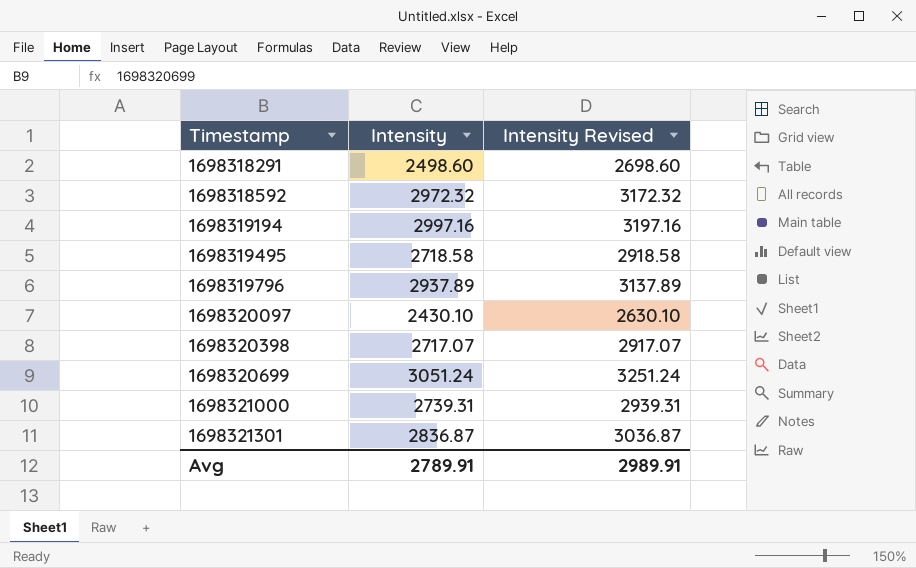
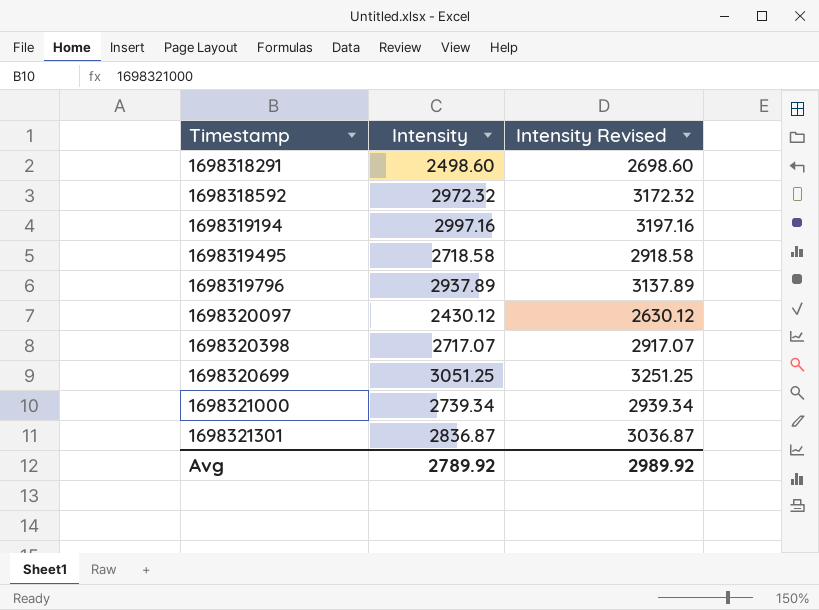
1698320097 | Intensity: 2430.10 -> 2430.12
1698320097 | Intensity Revised: 2630.10 -> 2630.12
1698320699 | Intensity: 3051.24 -> 3051.25
1698320699 | Intensity Revised: 3251.24 -> 3251.25
1698321000 | Intensity: 2739.31 -> 2739.34
1698321000 | Intensity Revised: 2939.31 -> 2939.34
Avg | Intensity: 2789.91 -> 2789.92
Avg | Intensity Revised: 2989.91 -> 2989.92

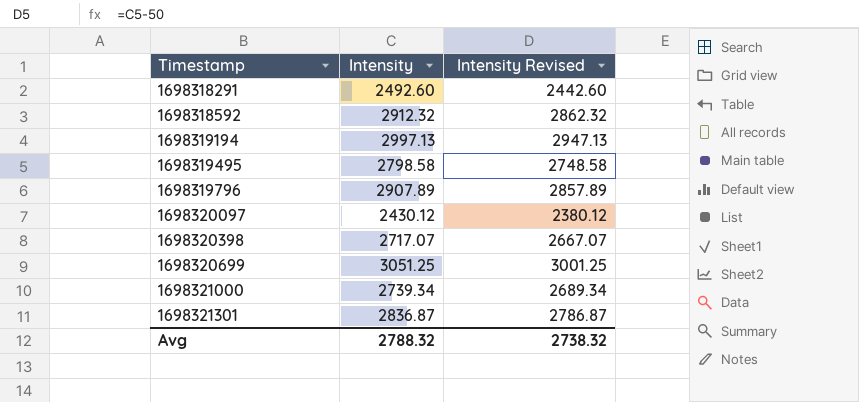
column Intensity Revised | formula: [Intensity] + 200 -> [Intensity] - 50
1698318291 | Intensity: 2498.60 -> 2492.60
1698318592 | Intensity: 2972.32 -> 2912.32
1698319194 | Intensity: 2997.16 -> 2997.13
1698319495 | Intensity: 2718.58 -> 2798.58
1698319796 | Intensity: 2937.89 -> 2907.89
Avg | Intensity: 2789.92 -> 2788.32
Avg | Intensity Revised: 2989.92 -> 2738.32

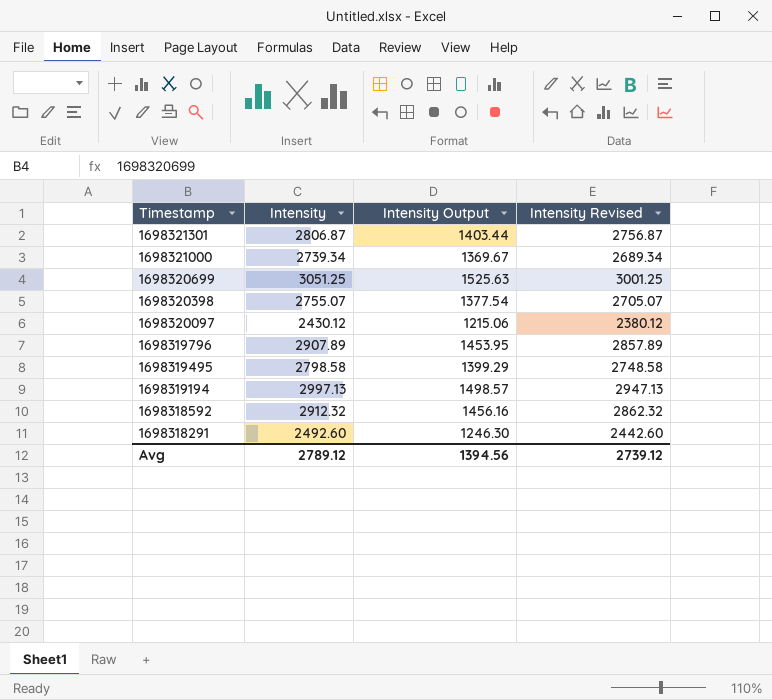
row order: Timestamp ascending -> Timestamp descending
column Intensity Output | formula: none -> [Intensity] * 0.5
1698321301 | Intensity: 2836.87 -> 2806.87
1698321301 | Intensity Revised: 2786.87 -> 2756.87
1698320398 | Intensity: 2717.07 -> 2755.07
1698320398 | Intensity Revised: 2667.07 -> 2705.07
Avg | Intensity: 2788.32 -> 2789.12
Avg | Intensity Revised: 2738.32 -> 2739.12

